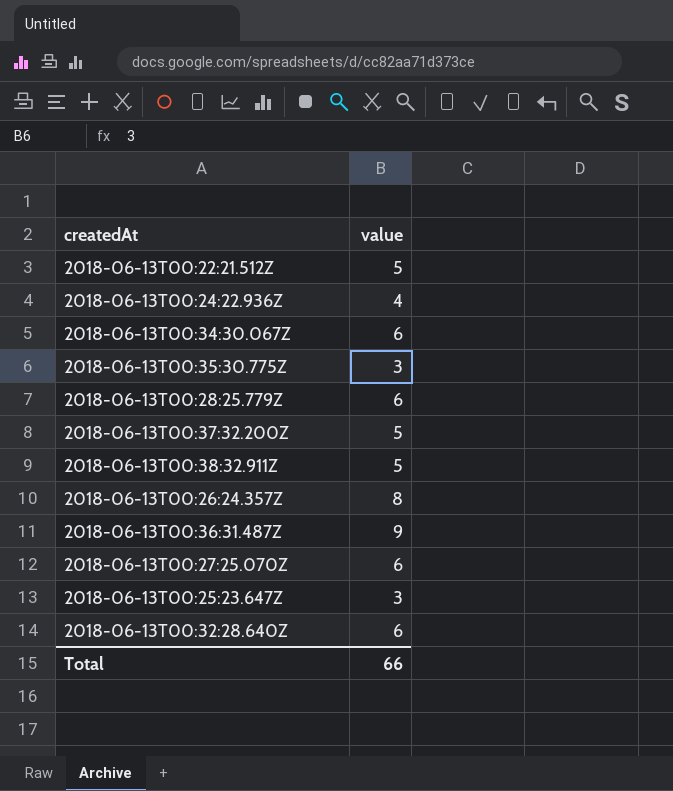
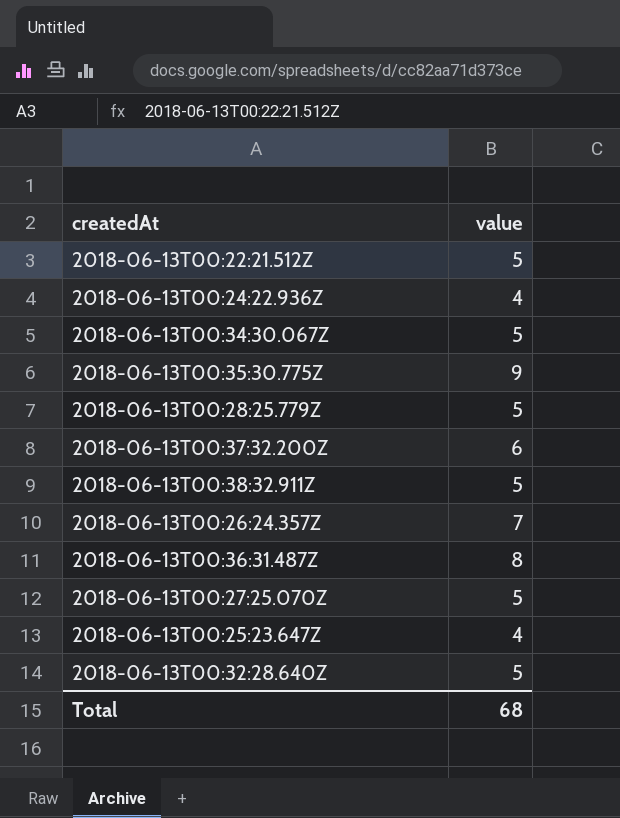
2018-06-13T00:34:30.067Z | value: 6 -> 5
2018-06-13T00:35:30.775Z | value: 3 -> 9
2018-06-13T00:28:25.779Z | value: 6 -> 5
2018-06-13T00:37:32.200Z | value: 5 -> 6
2018-06-13T00:26:24.357Z | value: 8 -> 7
2018-06-13T00:36:31.487Z | value: 9 -> 8
2018-06-13T00:27:25.070Z | value: 6 -> 5
2018-06-13T00:25:23.647Z | value: 3 -> 4
2018-06-13T00:32:28.640Z | value: 6 -> 5
Total | value: 66 -> 68

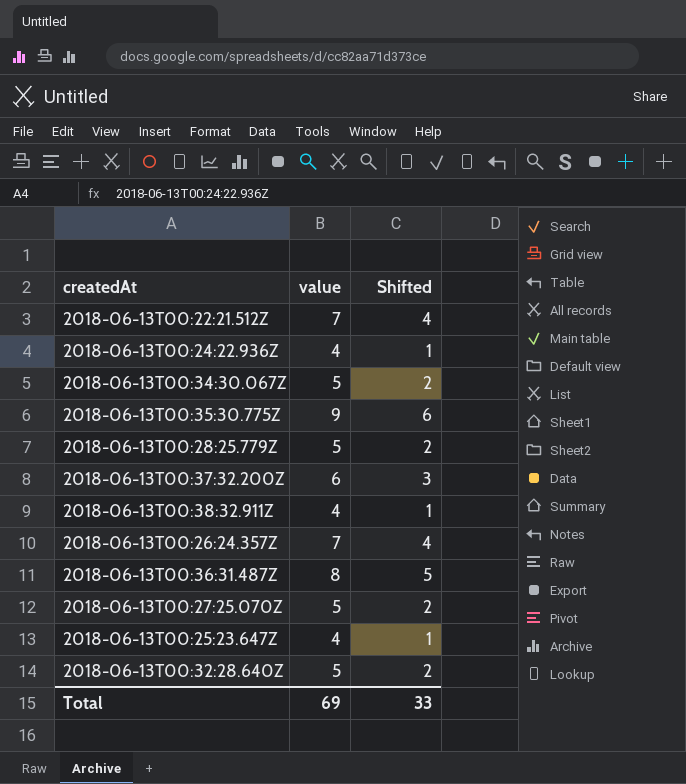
column Shifted | formula: none -> [value] - 3
2018-06-13T00:22:21.512Z | value: 5 -> 7
2018-06-13T00:38:32.911Z | value: 5 -> 4
Total | value: 68 -> 69

